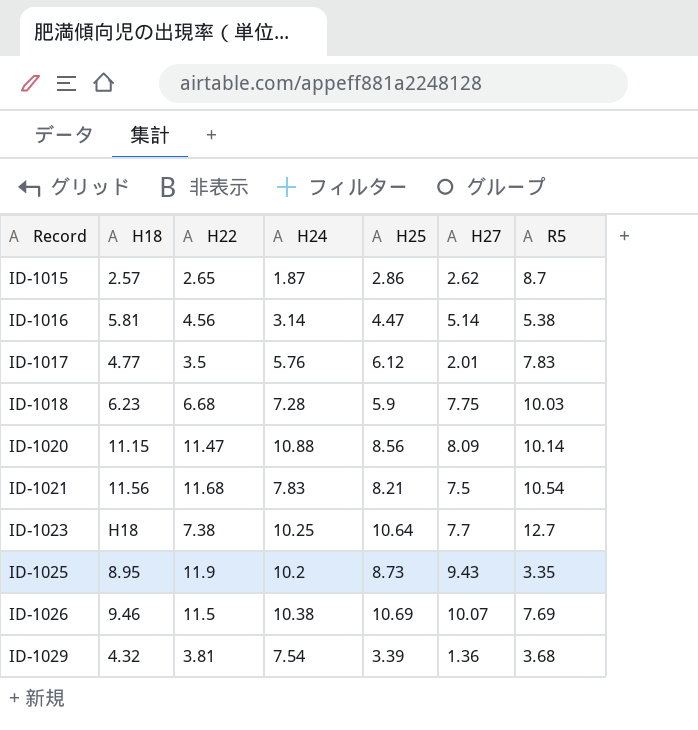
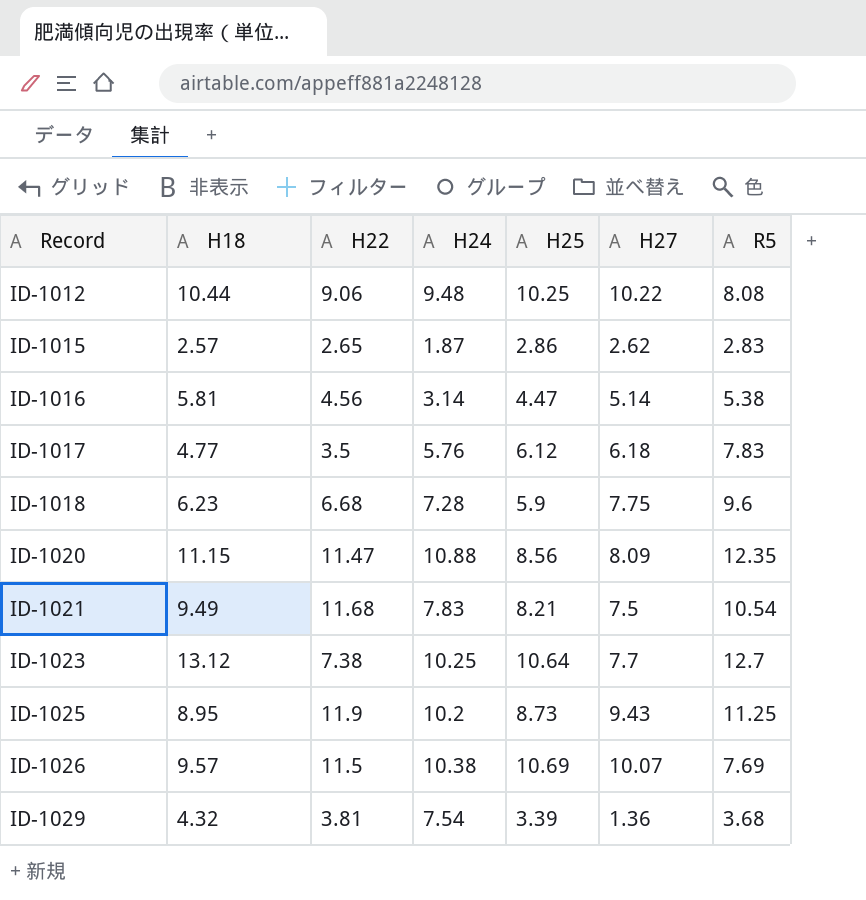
row ID-1012: none -> 10.44 | 9.06 | 9.48 | 10.25 | 10.22 | 8.08
ID-1015 | R5: 8.7 -> 2.83
ID-1017 | H27: 2.01 -> 6.18
ID-1018 | R5: 10.03 -> 9.6
ID-1020 | R5: 10.14 -> 12.35
ID-1021 | H18: 11.56 -> 9.49
ID-1023 | H18: H18 -> 13.12
ID-1025 | R5: 3.35 -> 11.25
ID-1026 | H18: 9.46 -> 9.57

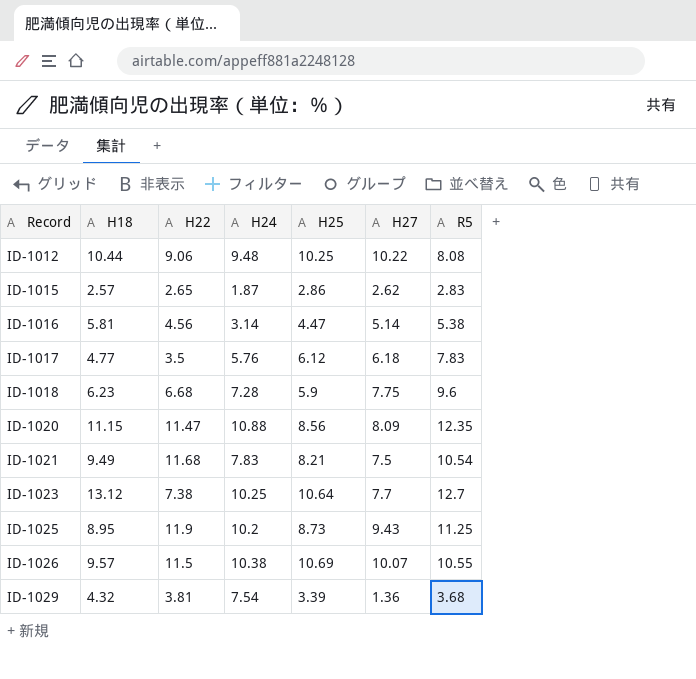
ID-1026 | R5: 7.69 -> 10.55

